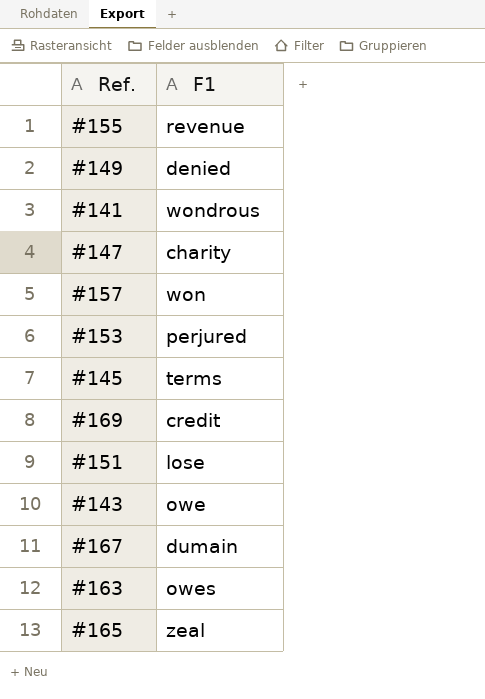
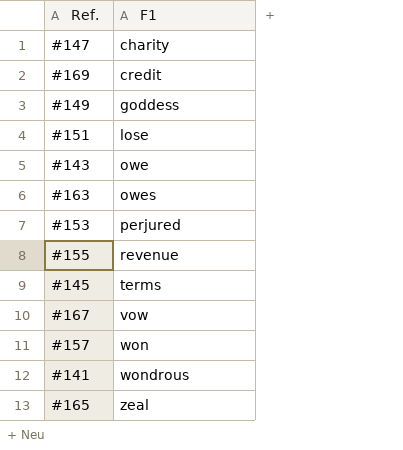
row order: none -> F1 ascending
#149 | F1: denied -> goddess
#167 | F1: dumain -> vow

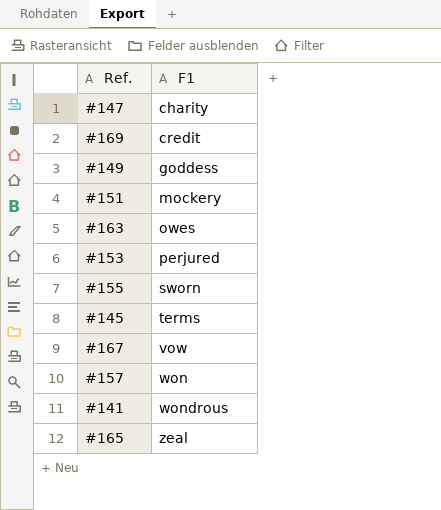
row #143: owe -> none
#151 | F1: lose -> mockery
#155 | F1: revenue -> sworn

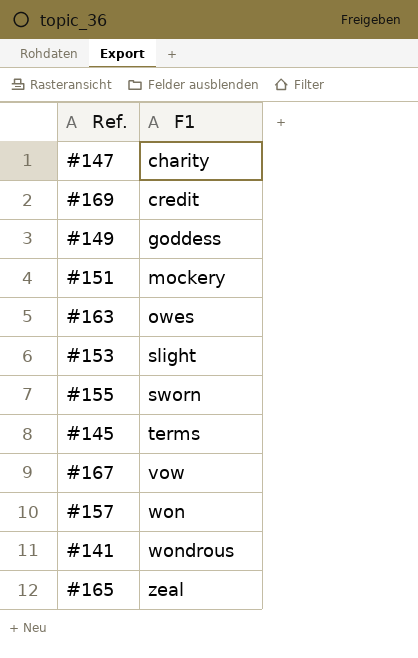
#153 | F1: perjured -> slight

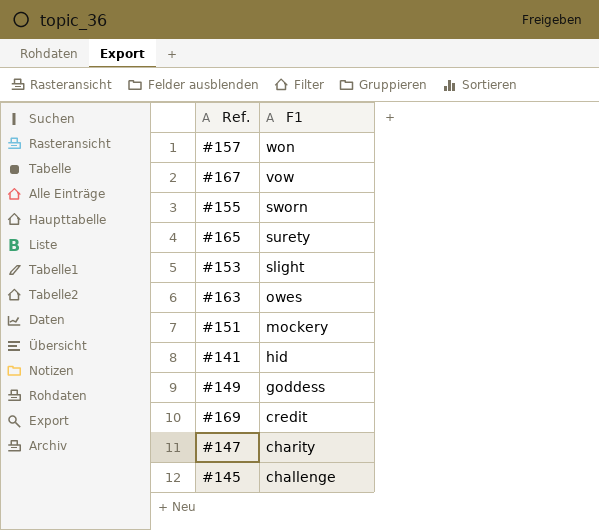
row order: F1 ascending -> F1 descending
#165 | F1: zeal -> surety
#141 | F1: wondrous -> hid
#145 | F1: terms -> challenge

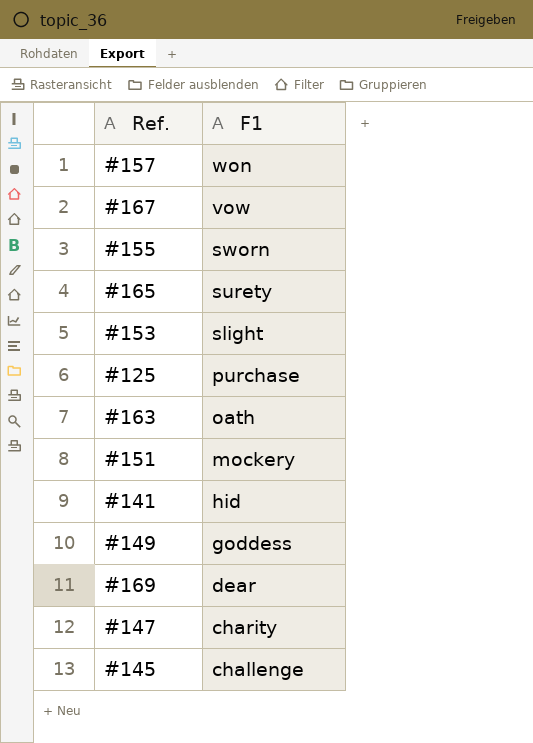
row #125: none -> purchase
#163 | F1: owes -> oath
#169 | F1: credit -> dear

